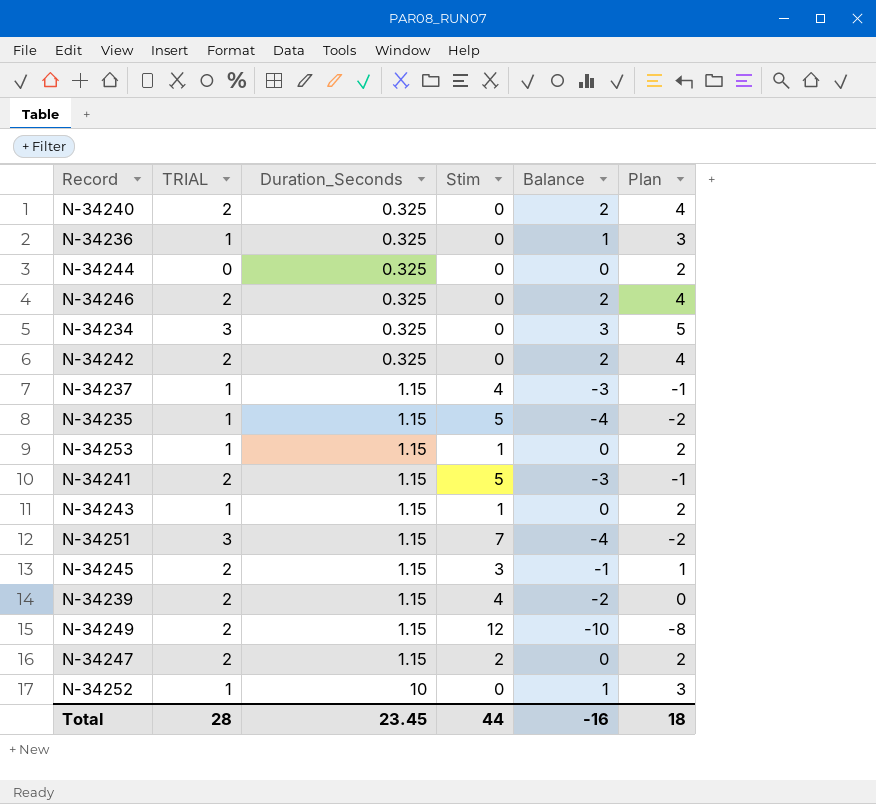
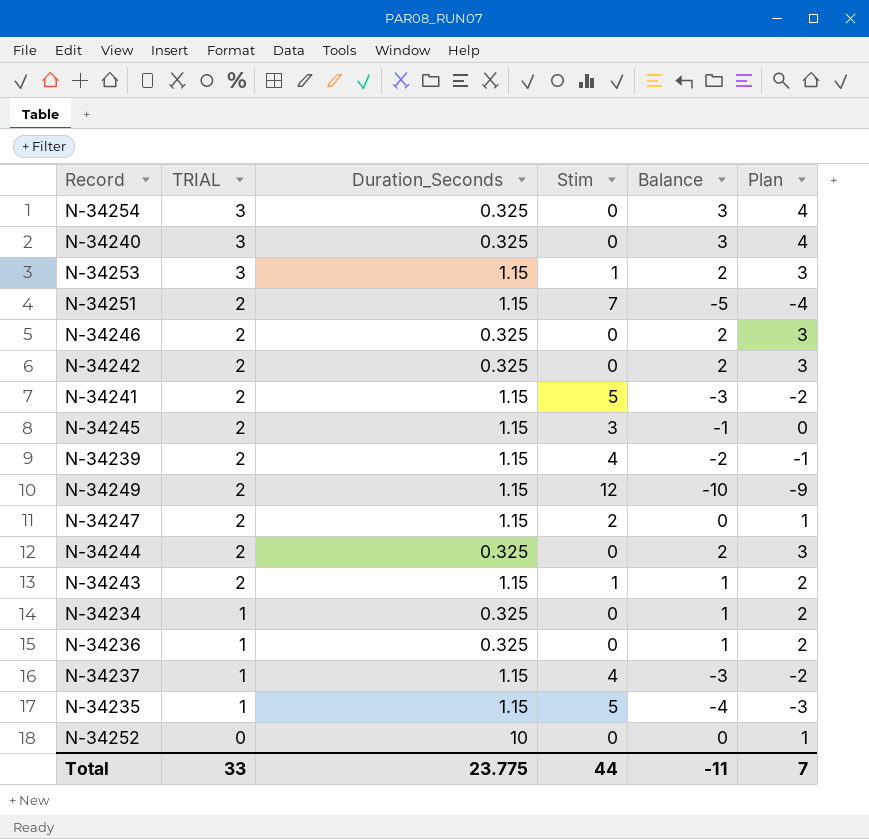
row order: Duration_Seconds ascending -> TRIAL descending
column Plan | formula: [Balance] + 2 -> [Balance] + 1
row N-34254: none -> 3 | 0.325 | 0 | 3 | 4
N-34240 | TRIAL: 2 -> 3
N-34240 | Balance: 2 -> 3
N-34253 | TRIAL: 1 -> 3
N-34253 | Balance: 0 -> 2
N-34251 | TRIAL: 3 -> 2
N-34251 | Balance: -4 -> -5
N-34244 | TRIAL: 0 -> 2
N-34244 | Balance: 0 -> 2
N-34243 | TRIAL: 1 -> 2
N-34243 | Balance: 0 -> 1
N-34234 | TRIAL: 3 -> 1
N-34234 | Balance: 3 -> 1
N-34252 | TRIAL: 1 -> 0
N-34252 | Balance: 1 -> 0
Total | TRIAL: 28 -> 33
Total | Duration_Seconds: 23.45 -> 23.775
Total | Balance: -16 -> -11
Total | Plan: 18 -> 7

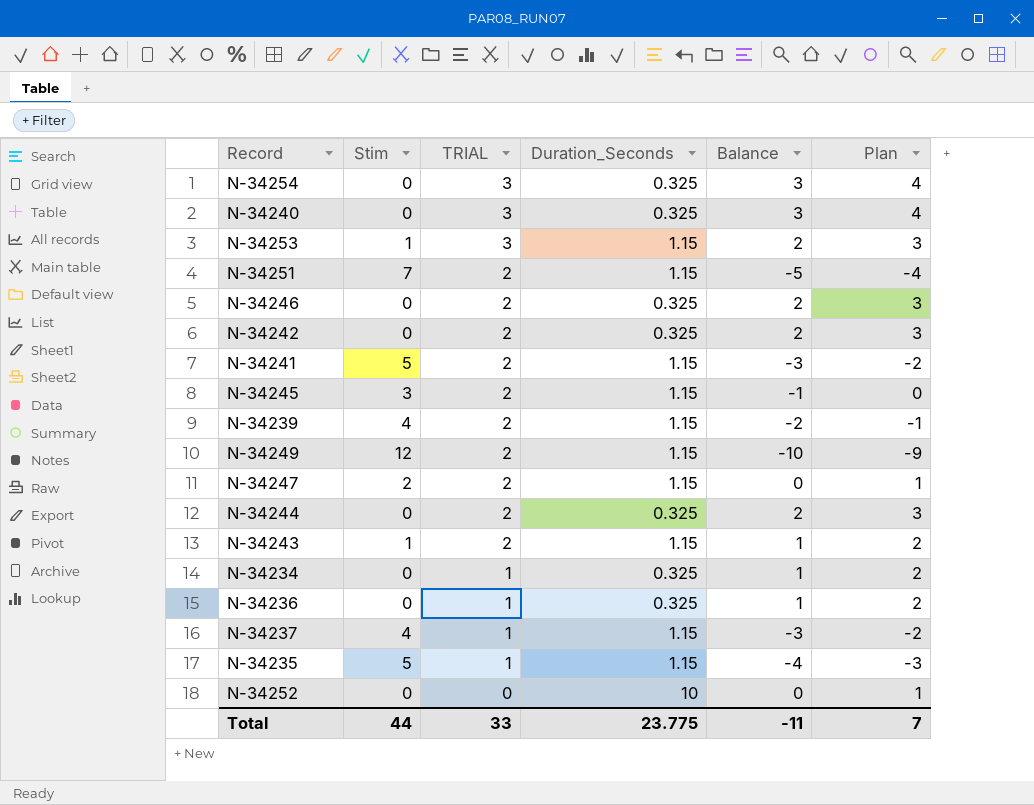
column Stim | position: 4 -> 2

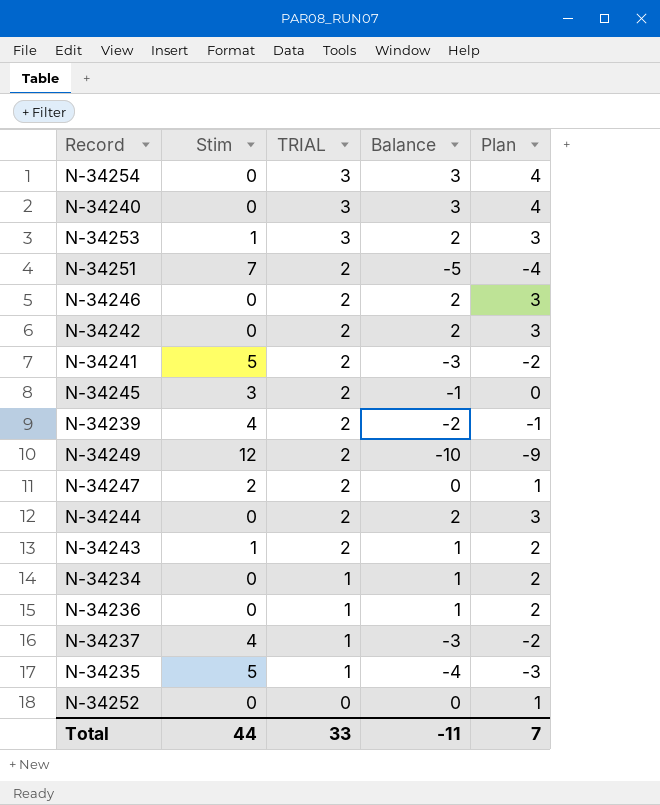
column Duration_Seconds | position: 4 -> none

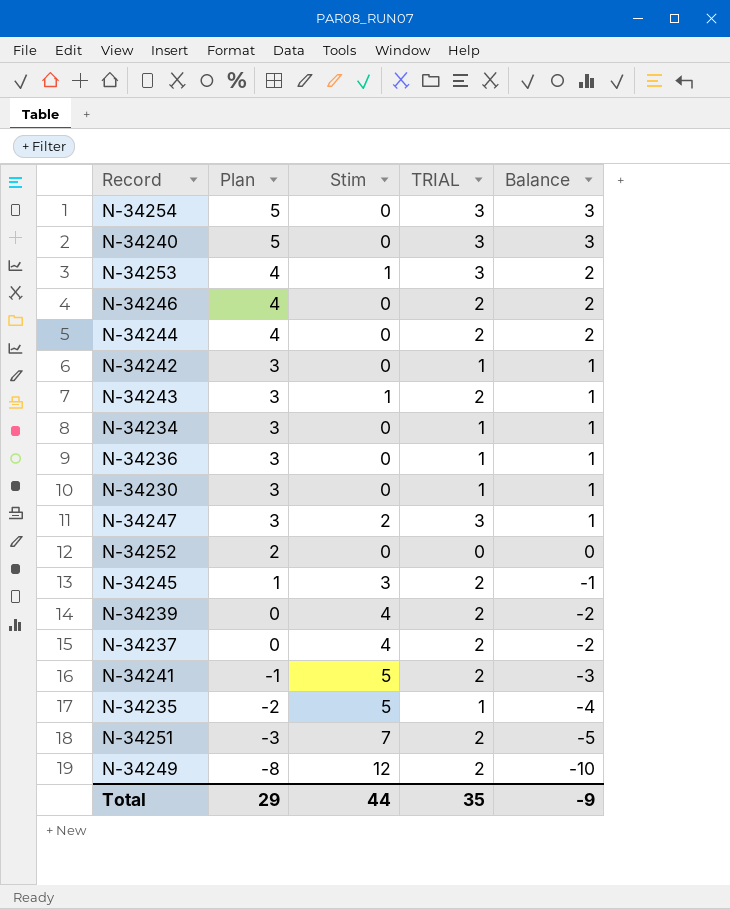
row order: TRIAL descending -> Plan descending
column Plan | formula: [Balance] + 1 -> [Balance] + 2
column Plan | position: 5 -> 2
N-34242 | TRIAL: 2 -> 1
N-34242 | Balance: 2 -> 1
row N-34230: none -> 3 | 0 | 1 | 1
N-34247 | TRIAL: 2 -> 3
N-34247 | Balance: 0 -> 1
N-34237 | TRIAL: 1 -> 2
N-34237 | Balance: -3 -> -2
Total | Plan: 7 -> 29
Total | TRIAL: 33 -> 35
Total | Balance: -11 -> -9

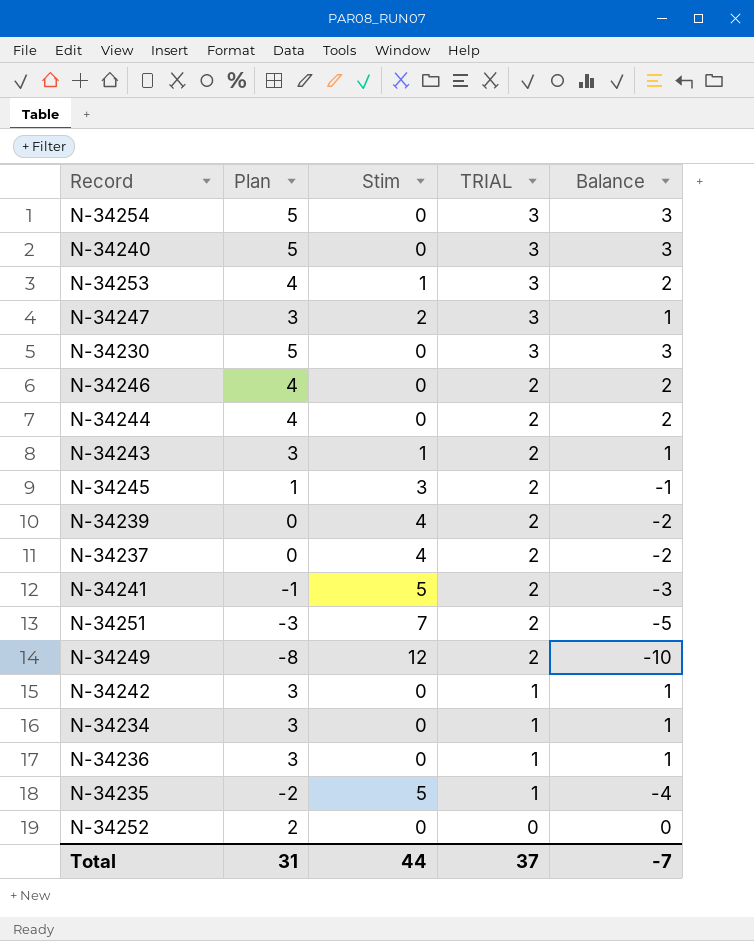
row order: Plan descending -> TRIAL descending
N-34230 | Plan: 3 -> 5
N-34230 | TRIAL: 1 -> 3
N-34230 | Balance: 1 -> 3
Total | Plan: 29 -> 31
Total | TRIAL: 35 -> 37
Total | Balance: -9 -> -7

